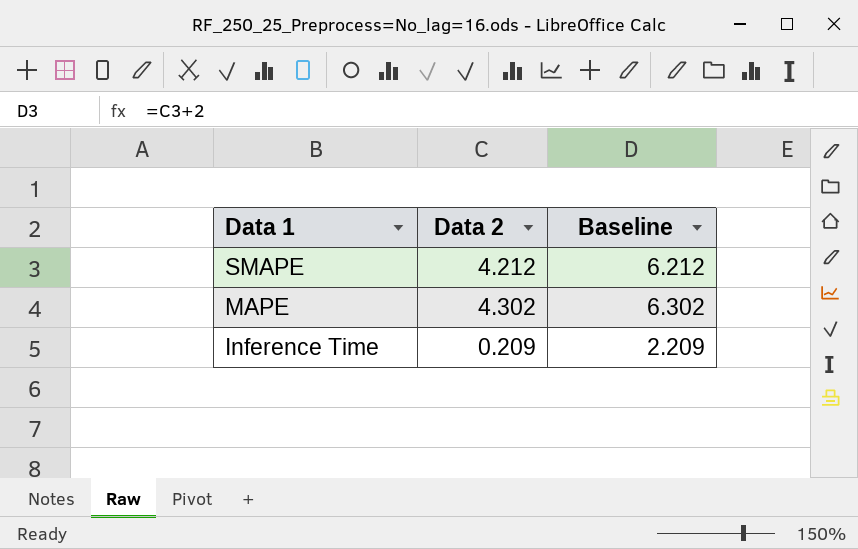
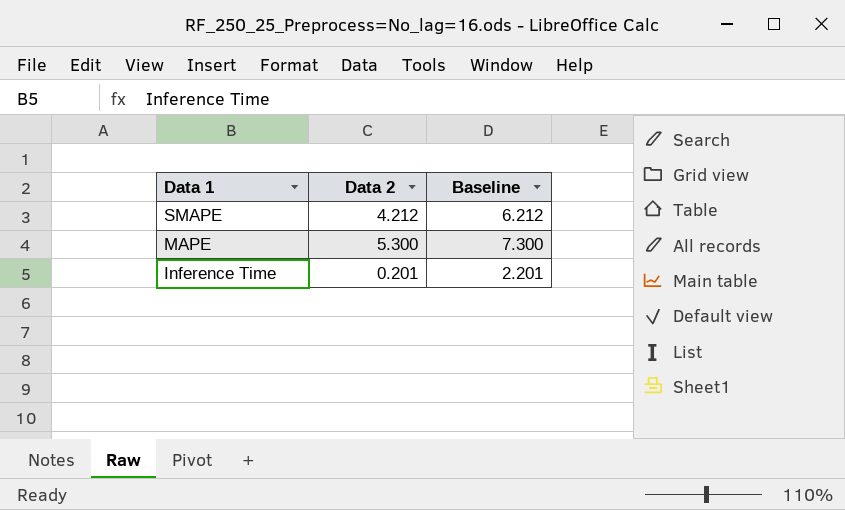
MAPE | Data 2: 4.302 -> 5.300
MAPE | Baseline: 6.302 -> 7.300
Inference Time | Data 2: 0.209 -> 0.201
Inference Time | Baseline: 2.209 -> 2.201

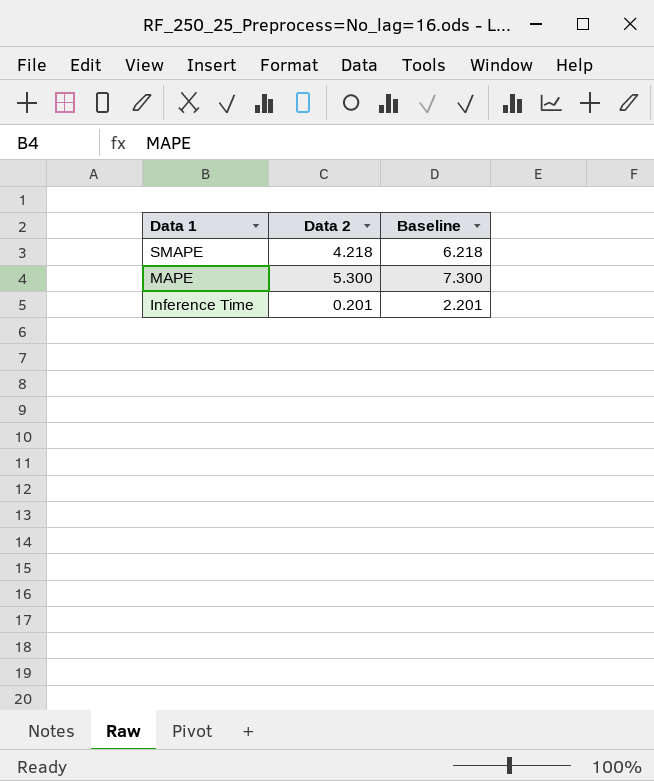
SMAPE | Data 2: 4.212 -> 4.218
SMAPE | Baseline: 6.212 -> 6.218

